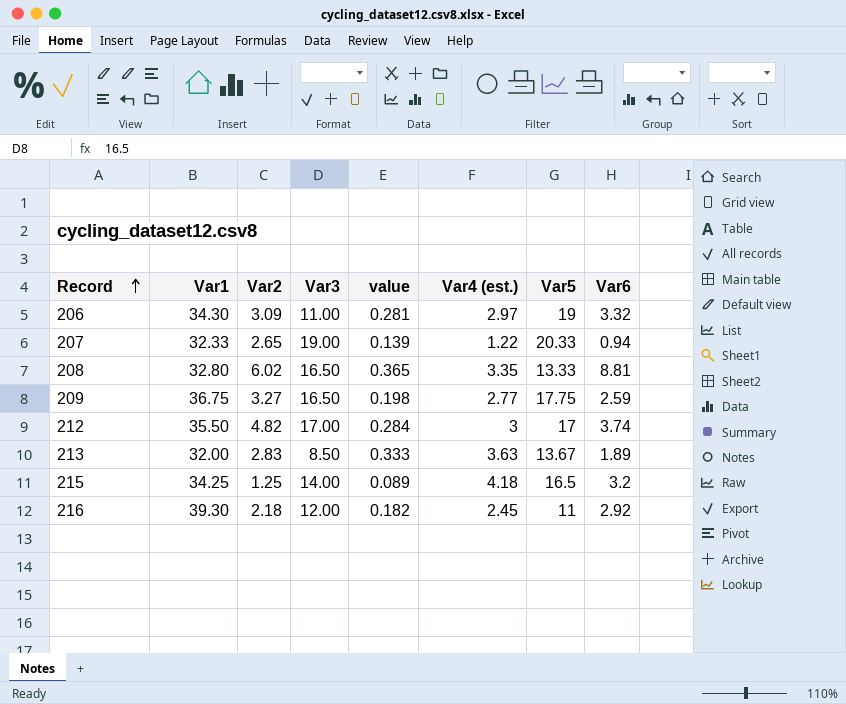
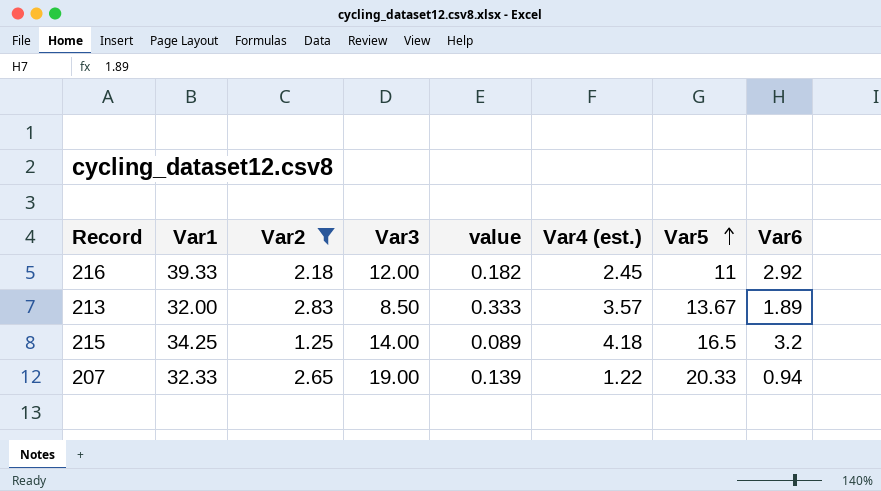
filter: none -> Var2 <= 2.83
row order: Record ascending -> Var5 ascending
216 | Var1: 39.30 -> 39.33
213 | Var4 (est.): 3.63 -> 3.57

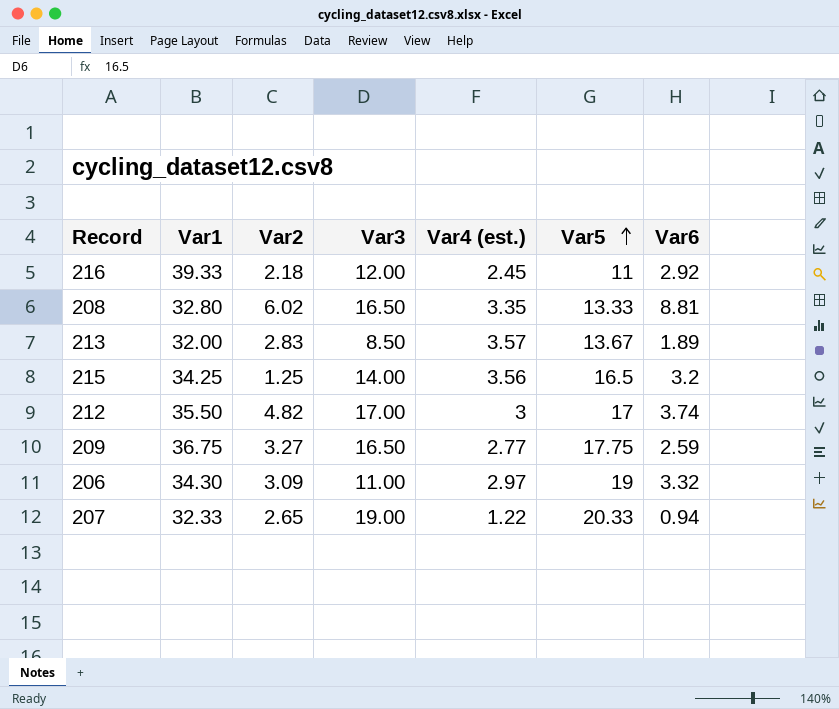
filter: Var2 <= 2.83 -> none
column value | formula: [Var2] / [Var3] -> none
215 | Var4 (est.): 4.18 -> 3.56

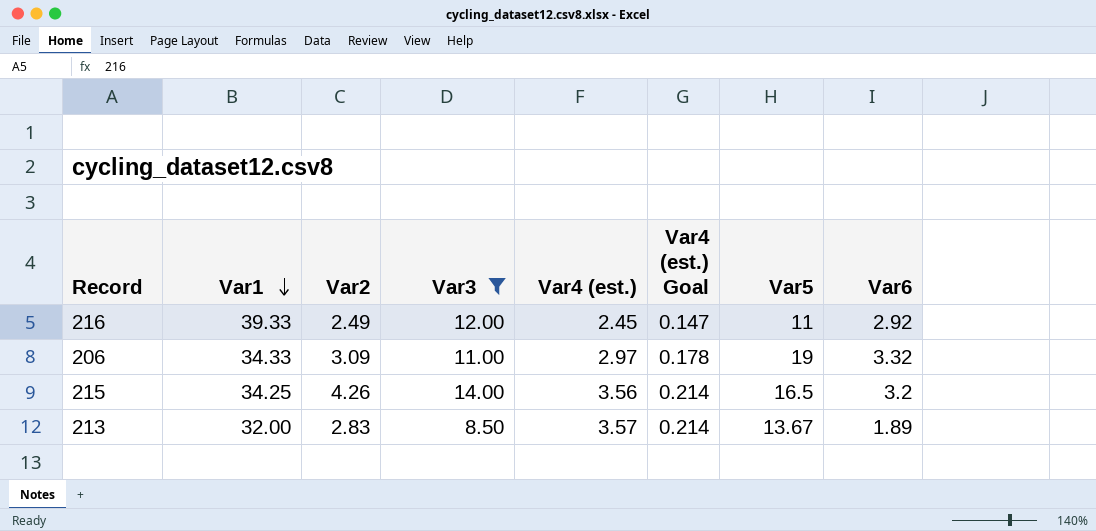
filter: none -> Var3 <= 14.00
row order: Var5 ascending -> Var1 descending
column Var4 (est.) Goal | formula: none -> [Var4 (est.)] * 0.06
216 | Var2: 2.18 -> 2.49
206 | Var1: 34.30 -> 34.33
215 | Var2: 1.25 -> 4.26

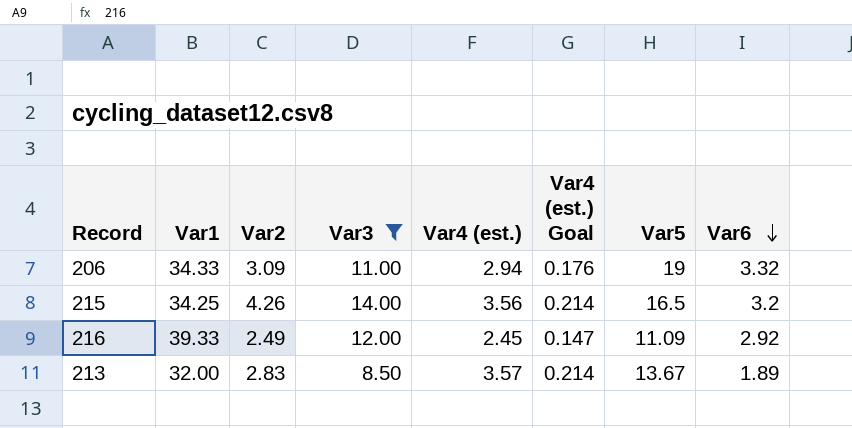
row order: Var1 descending -> Var6 descending
206 | Var4 (est.): 2.97 -> 2.94
206 | Var4 (est.) Goal: 0.178 -> 0.176
216 | Var5: 11 -> 11.09

